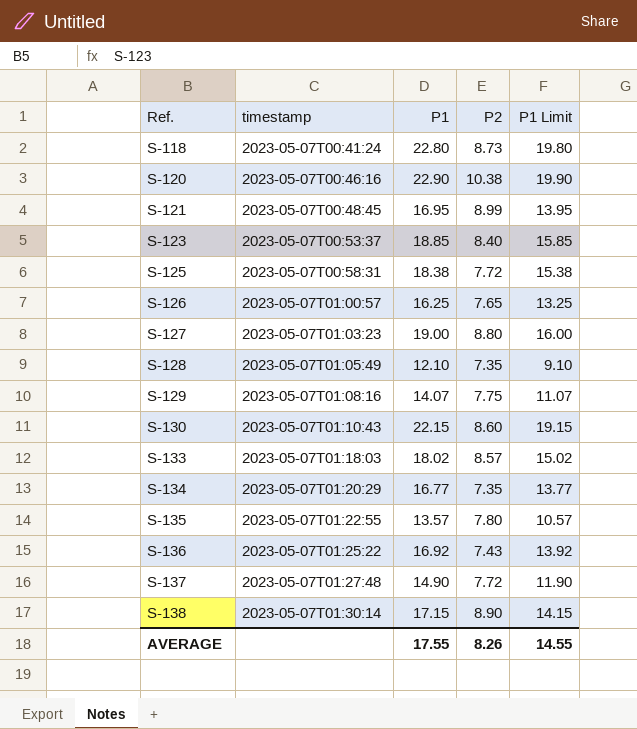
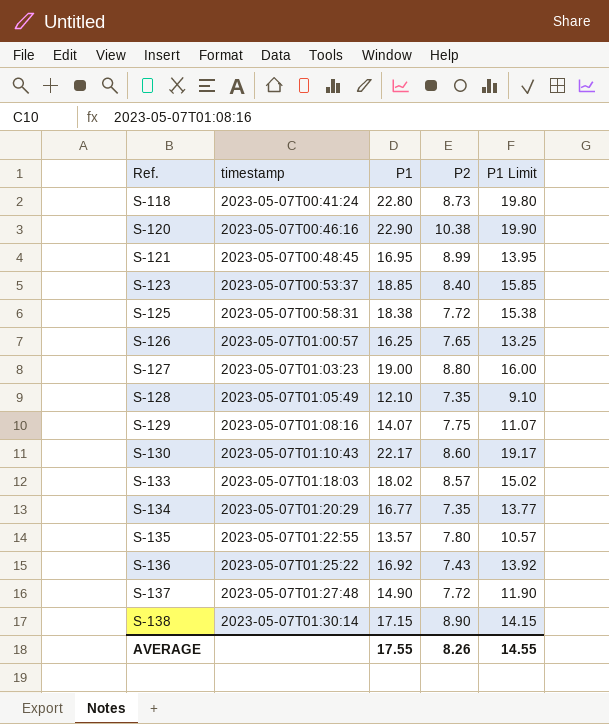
S-130 | P1: 22.15 -> 22.17
S-130 | P1 Limit: 19.15 -> 19.17

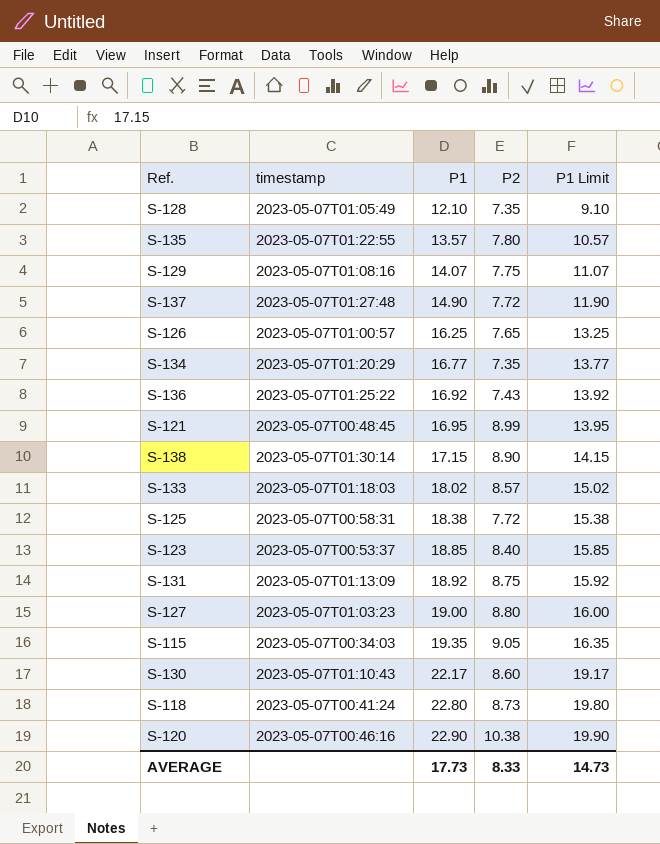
row order: Ref. ascending -> P1 ascending
row S-131: none -> 2023-05-07T01:13:09 | 18.92 | 8.75 | 15.92
row S-115: none -> 2023-05-07T00:34:03 | 19.35 | 9.05 | 16.35
AVERAGE | P1: 17.55 -> 17.73
AVERAGE | P2: 8.26 -> 8.33
AVERAGE | P1 Limit: 14.55 -> 14.73

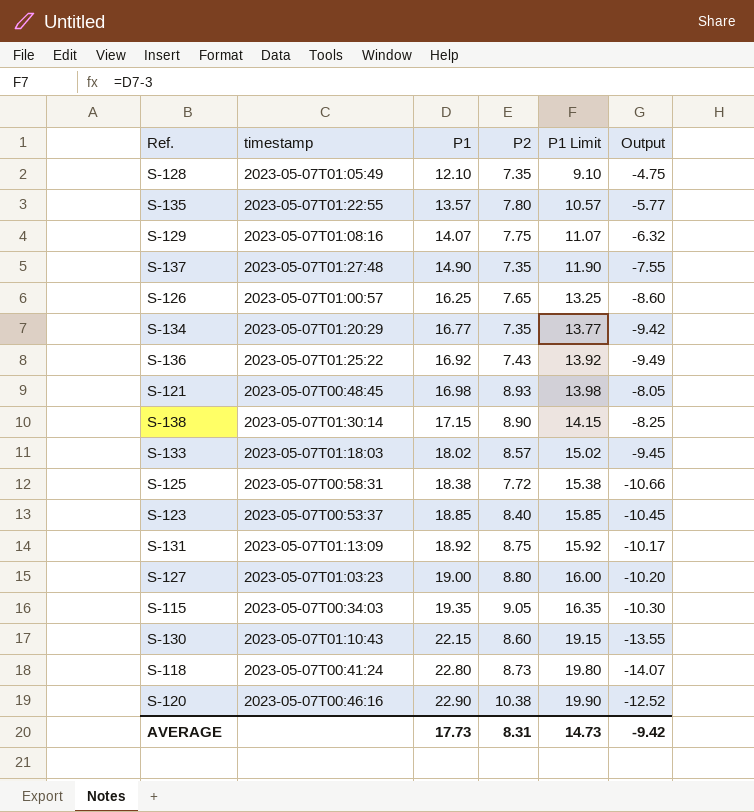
column Output | formula: none -> [P2] - [P1]
S-137 | P2: 7.72 -> 7.35
S-121 | P1: 16.95 -> 16.98
S-121 | P2: 8.99 -> 8.93
S-121 | P1 Limit: 13.95 -> 13.98
S-130 | P1: 22.17 -> 22.15
S-130 | P1 Limit: 19.17 -> 19.15
AVERAGE | P2: 8.33 -> 8.31

